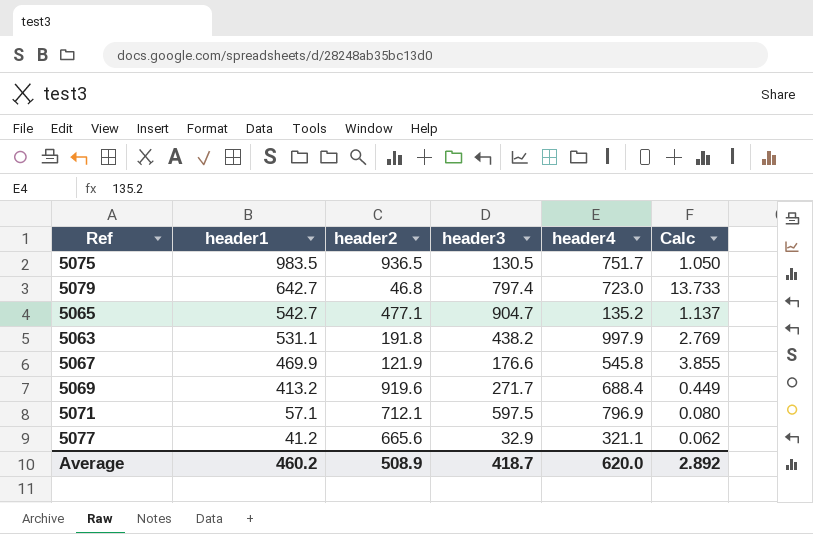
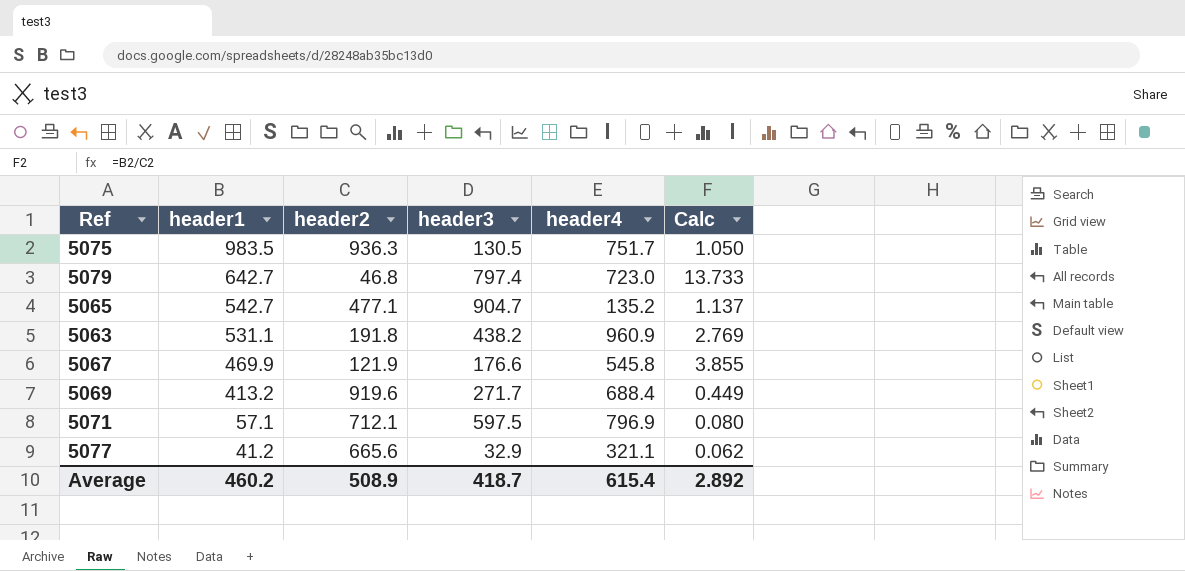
5075 | header2: 936.5 -> 936.3
5063 | header4: 997.9 -> 960.9
Average | header4: 620.0 -> 615.4

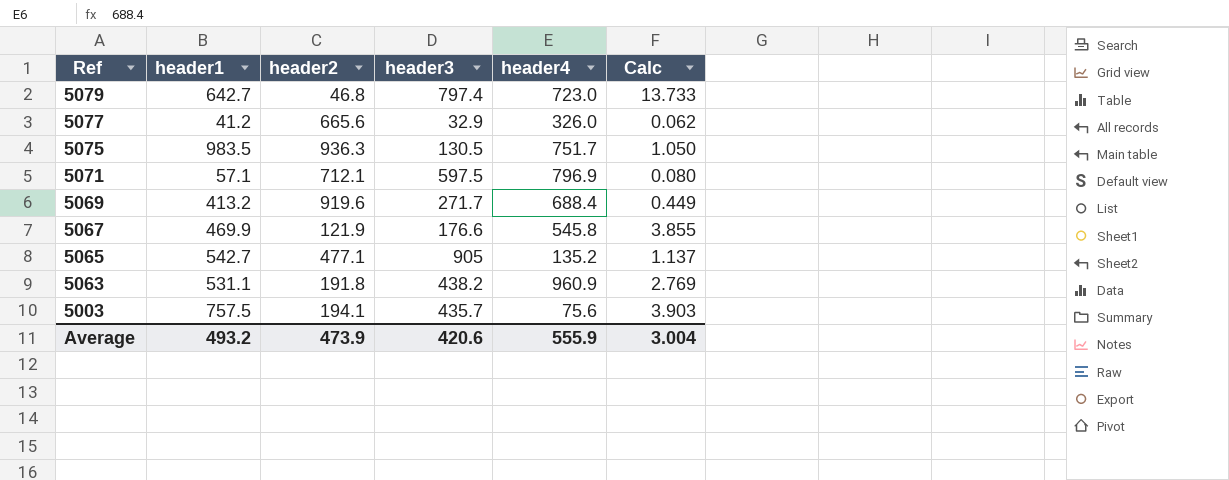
row order: header1 descending -> Ref descending
5077 | header4: 321.1 -> 326.0
5065 | header3: 904.7 -> 905
row 5003: none -> 757.5 | 194.1 | 435.7 | 75.6 | 3.903
Average | header1: 460.2 -> 493.2
Average | header2: 508.9 -> 473.9
Average | header3: 418.7 -> 420.6
Average | header4: 615.4 -> 555.9
Average | Calc: 2.892 -> 3.004

